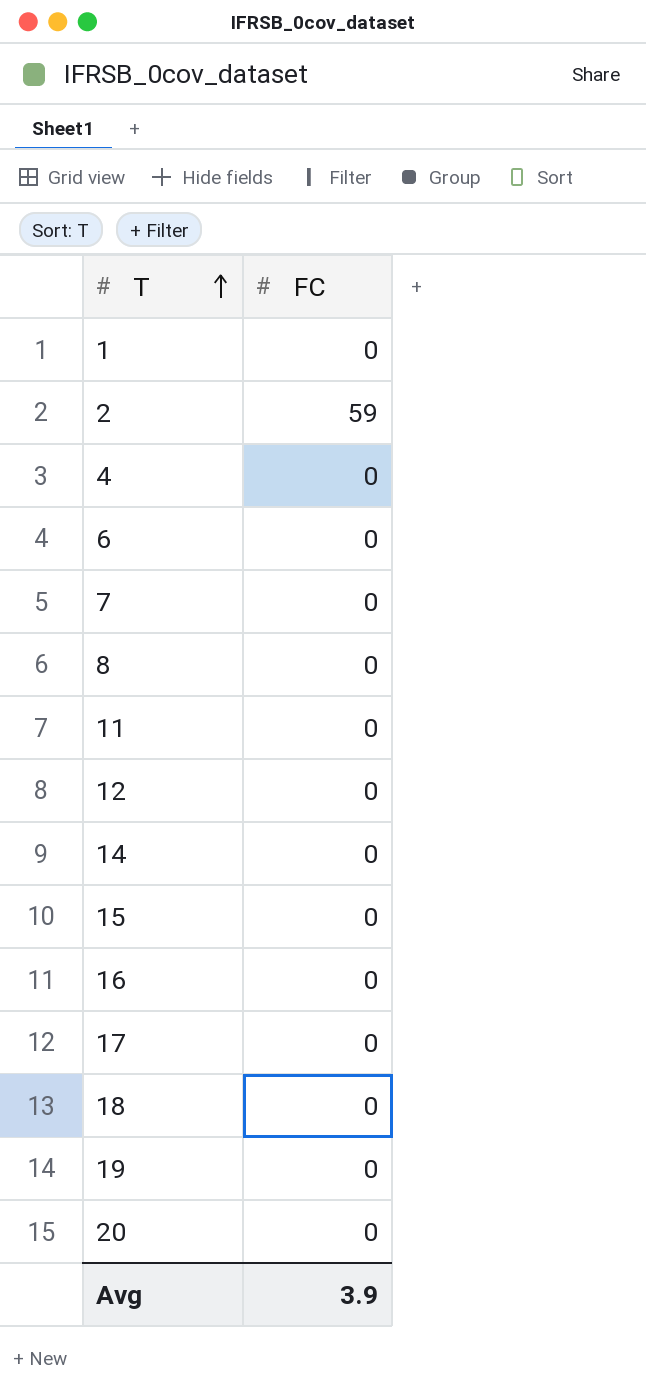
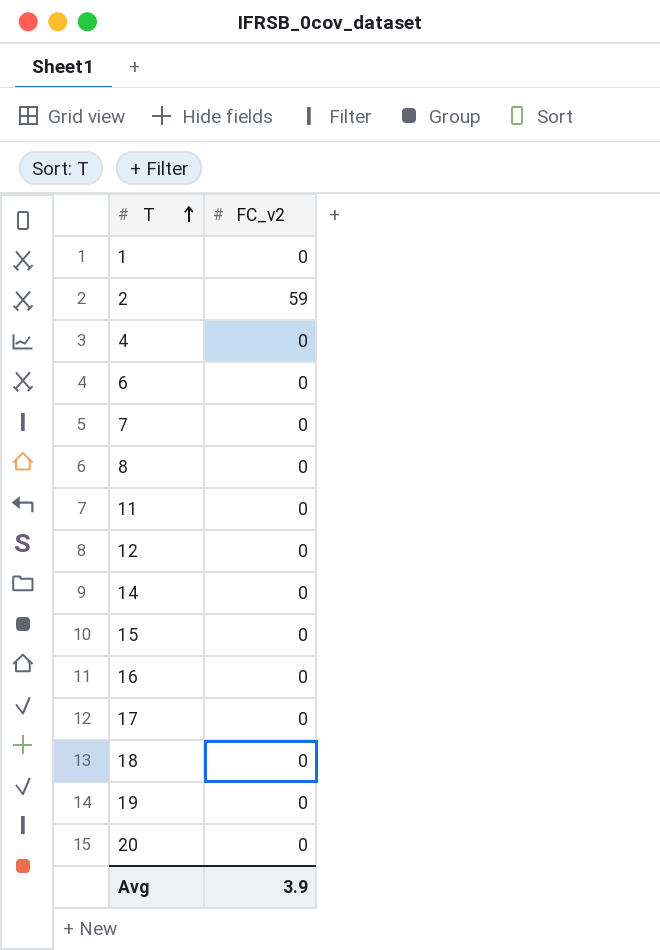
column name: FC -> FC_v2

